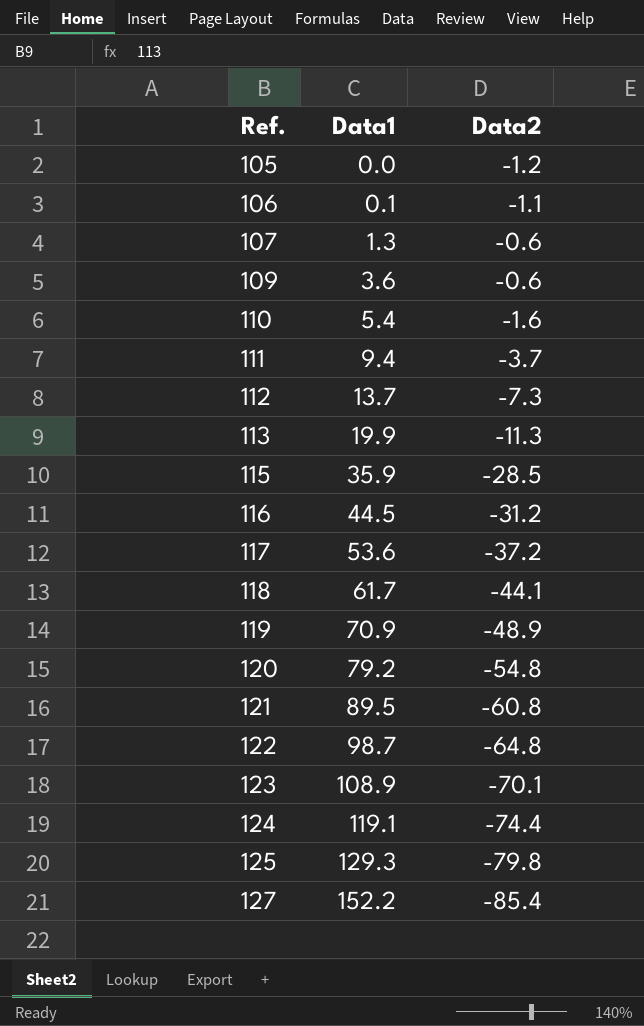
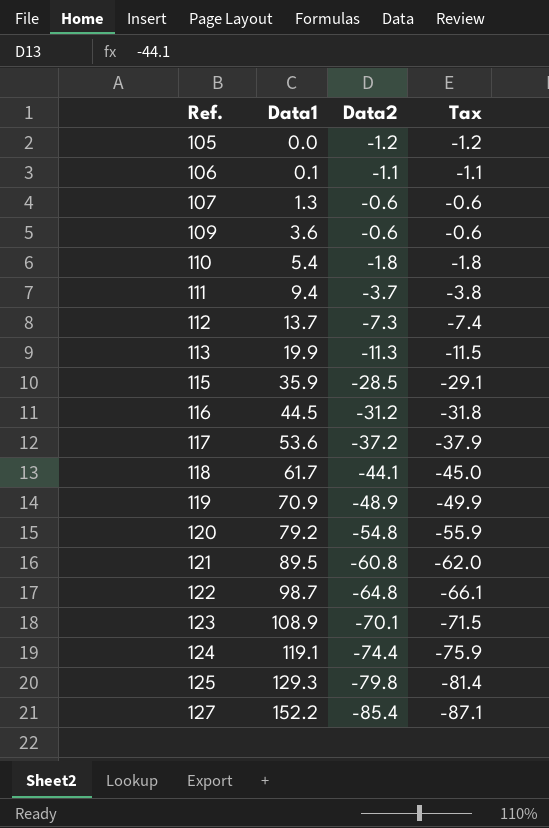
column Tax | formula: none -> [Data2] * 1.02
110 | Data2: -1.6 -> -1.8

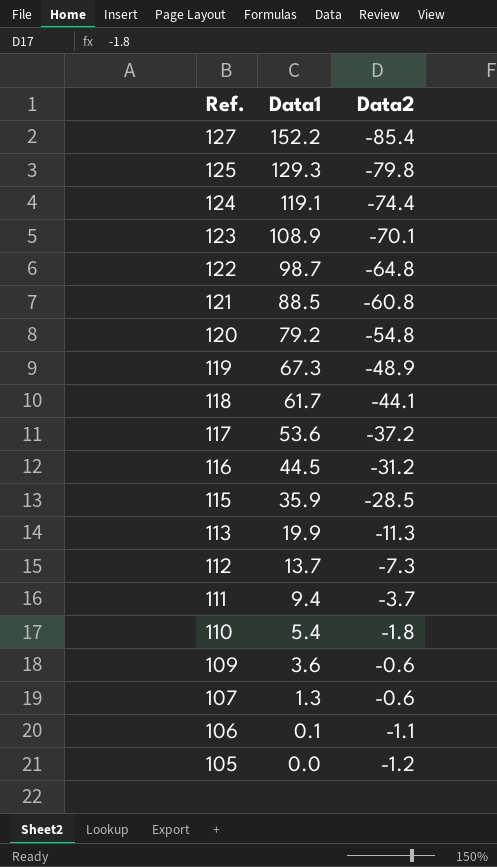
row order: Ref. ascending -> Ref. descending
column Tax | formula: [Data2] * 1.02 -> none
121 | Data1: 89.5 -> 88.5
119 | Data1: 70.9 -> 67.3

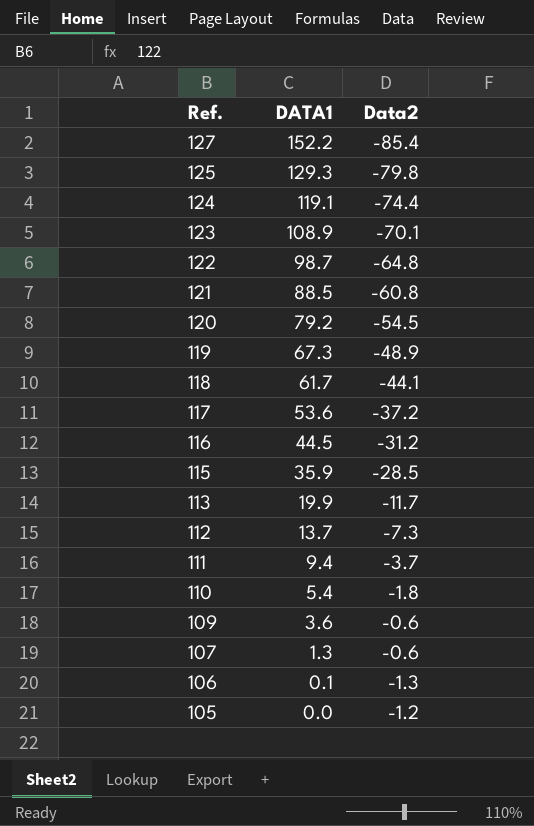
column name: Data1 -> DATA1
120 | Data2: -54.8 -> -54.5
113 | Data2: -11.3 -> -11.7
106 | Data2: -1.1 -> -1.3

